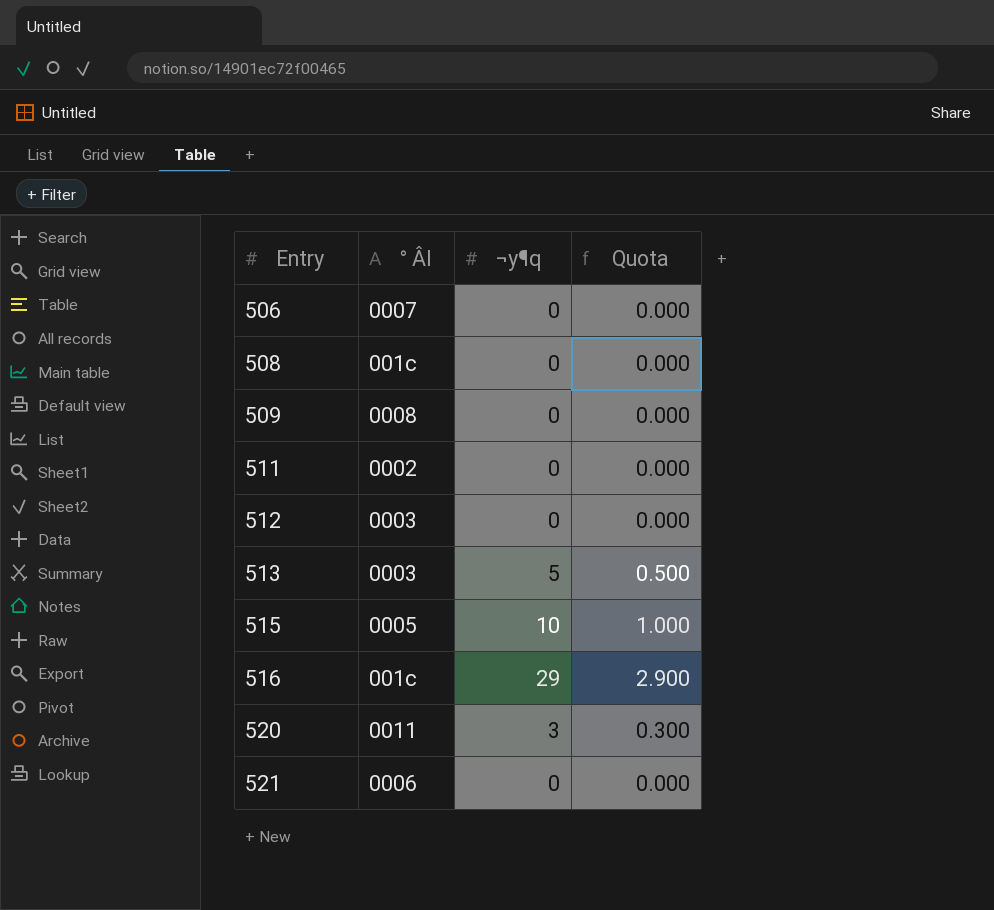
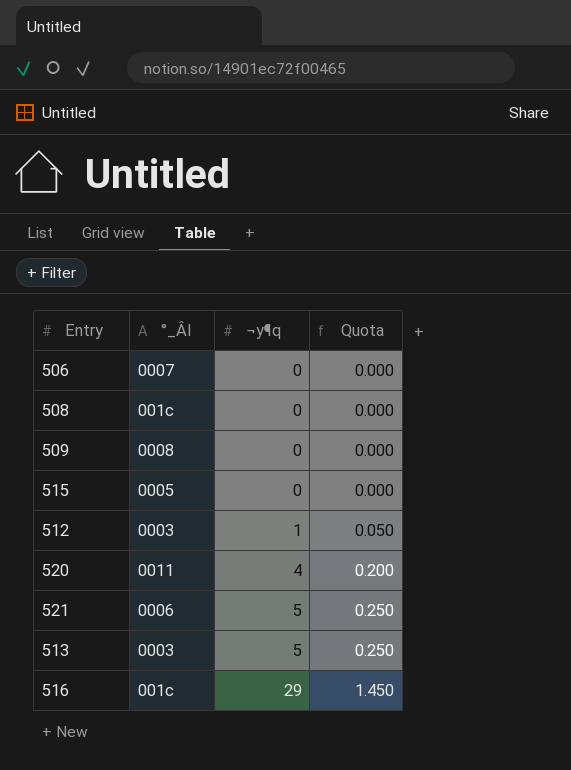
row order: Entry ascending -> ¬y¶q ascending
column name: ° ÂI -> °_ÂI
column Quota | formula: [¬y¶q] * 0.1 -> [¬y¶q] * 0.05
row 511: 0002 | 0 | 0.000 -> none
515 | ¬y¶q: 10 -> 0
512 | ¬y¶q: 0 -> 1
520 | ¬y¶q: 3 -> 4
521 | ¬y¶q: 0 -> 5

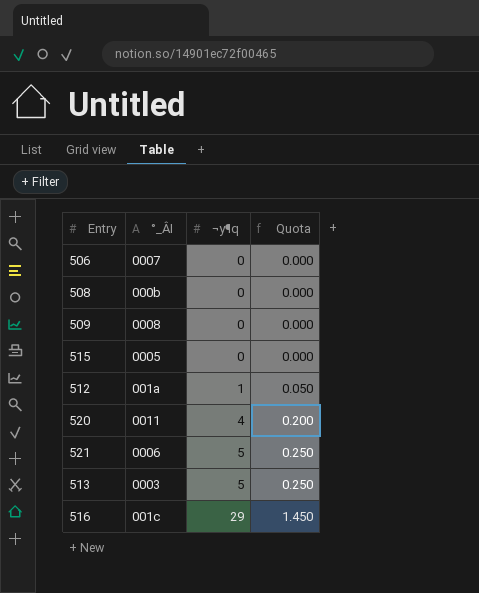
508 | °_ÂI: 001c -> 000b
512 | °_ÂI: 0003 -> 001a

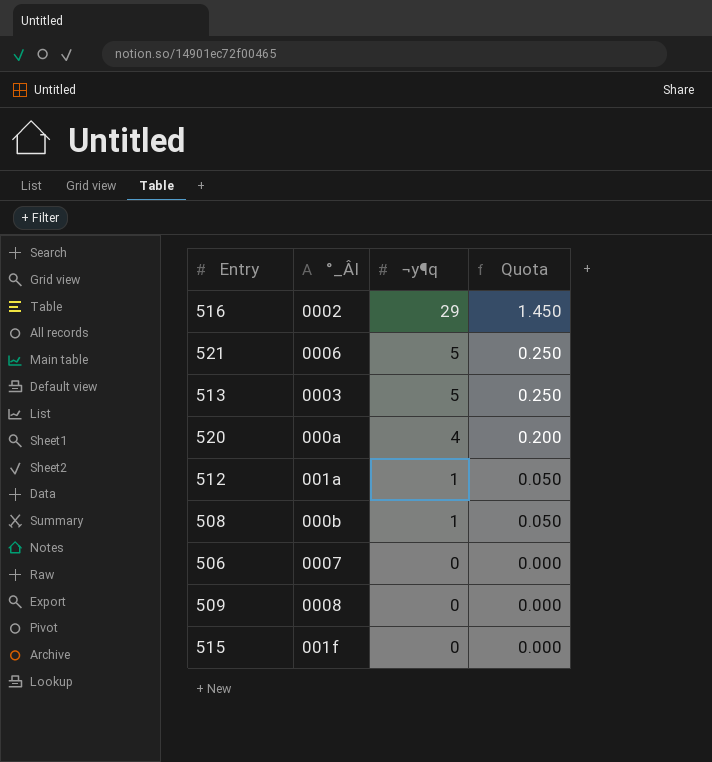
row order: ¬y¶q ascending -> ¬y¶q descending
516 | °_ÂI: 001c -> 0002
520 | °_ÂI: 0011 -> 000a
508 | ¬y¶q: 0 -> 1
508 | Quota: 0.000 -> 0.050
515 | °_ÂI: 0005 -> 001f

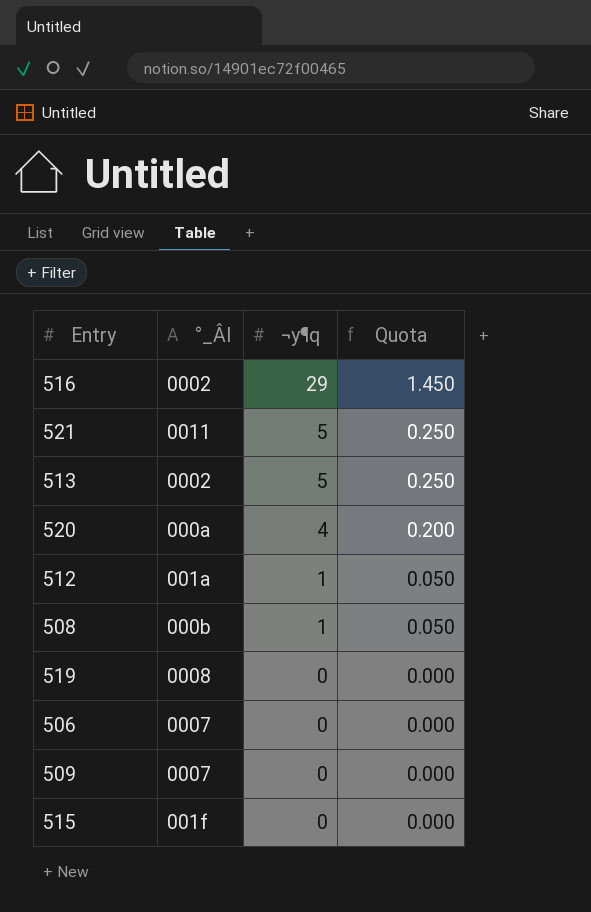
521 | °_ÂI: 0006 -> 0011
513 | °_ÂI: 0003 -> 0002
row 519: none -> 0008 | 0 | 0.000
509 | °_ÂI: 0008 -> 0007

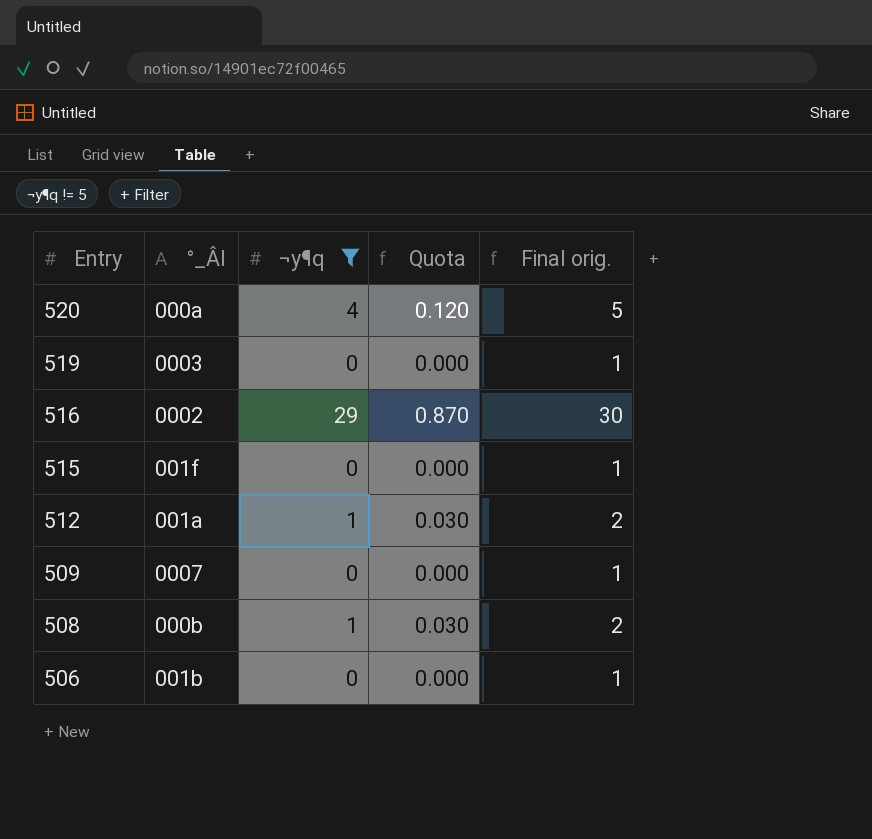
filter: none -> ¬y¶q != 5
row order: ¬y¶q descending -> Entry descending
column Quota | formula: [¬y¶q] * 0.05 -> [¬y¶q] * 0.03
column Final orig. | formula: none -> [¬y¶q] + 1
519 | °_ÂI: 0008 -> 0003
506 | °_ÂI: 0007 -> 001b

